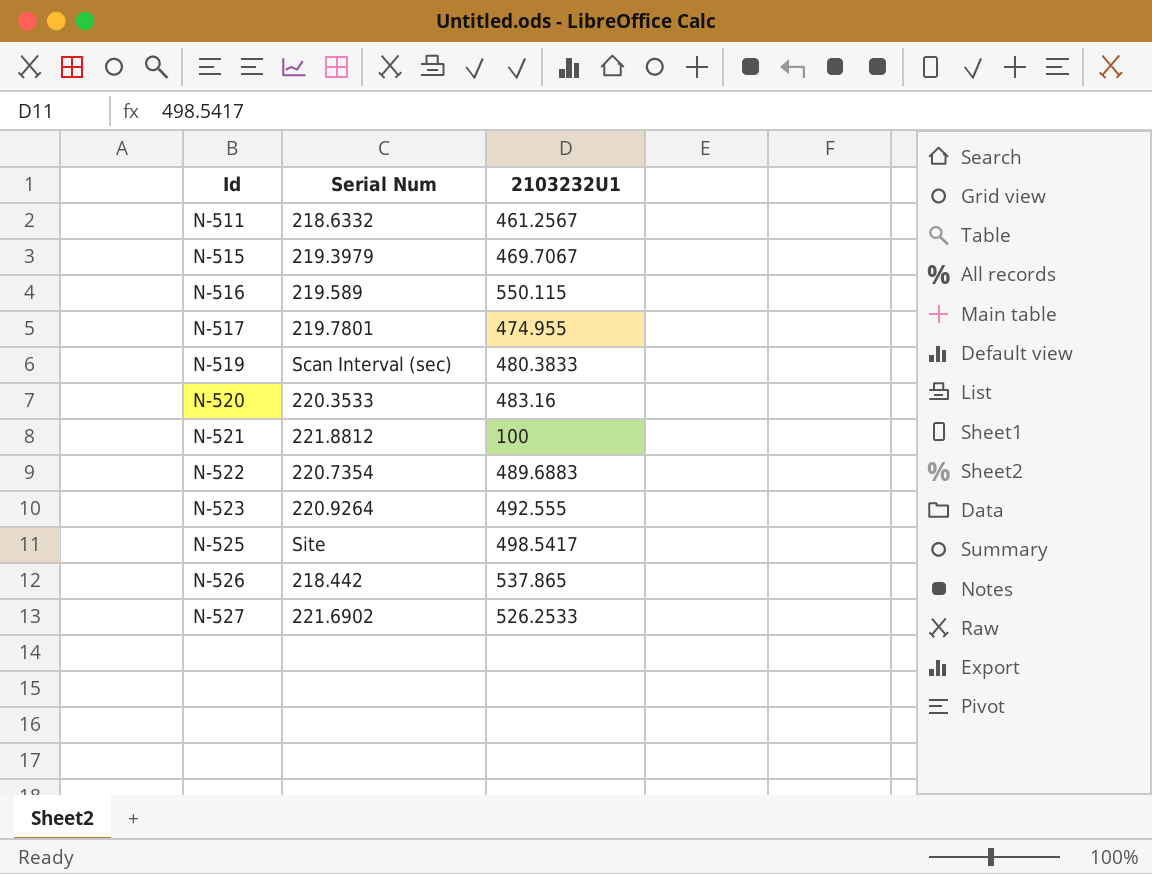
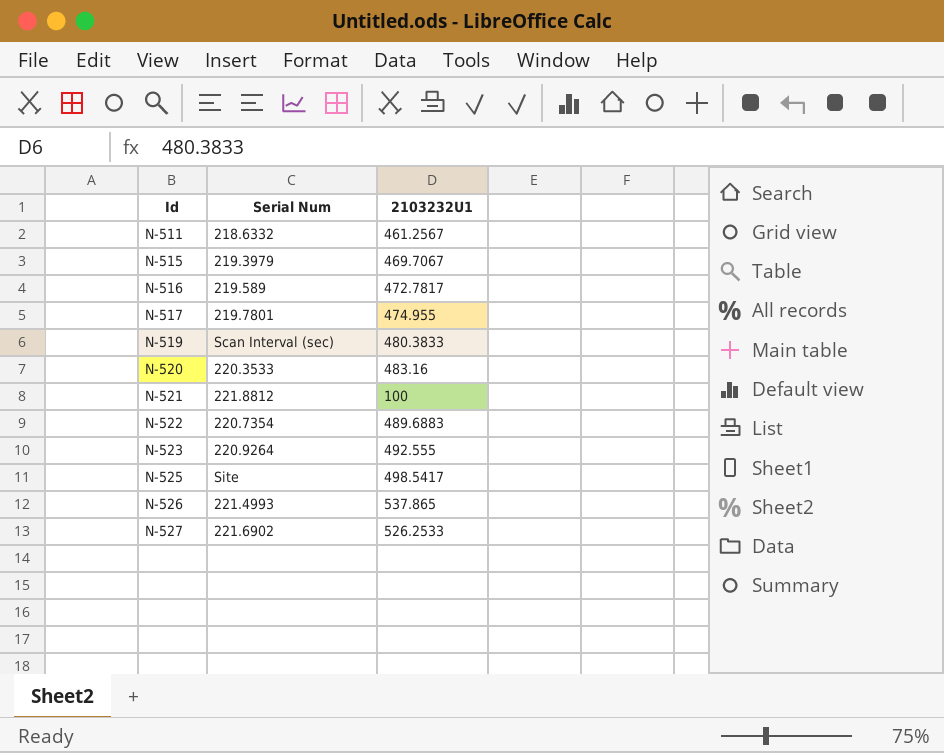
N-516 | 2103232U1: 550.115 -> 472.7817
N-526 | Serial Num: 218.442 -> 221.4993

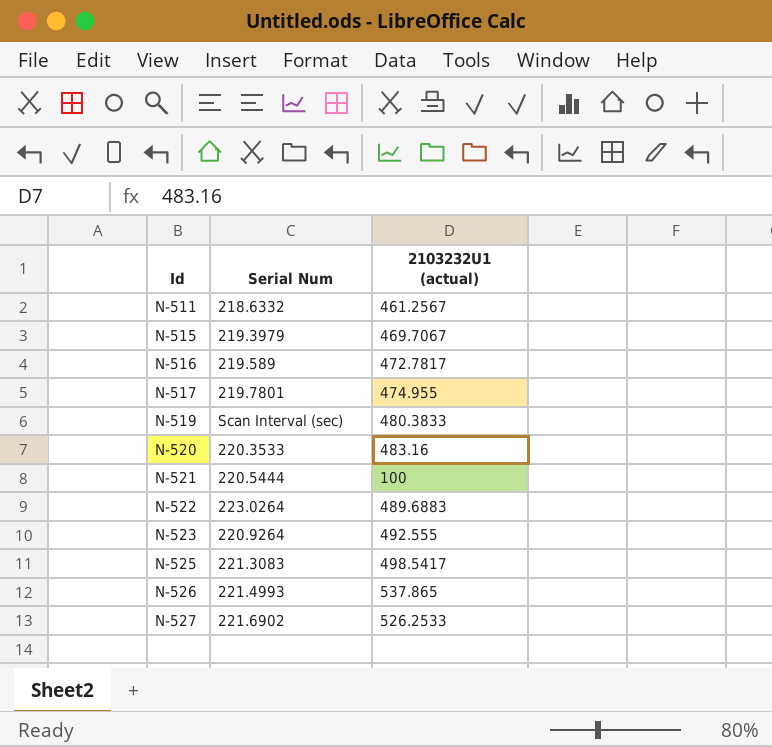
column name: 2103232U1 -> 2103232U1 (actual)
N-521 | Serial Num: 221.8812 -> 220.5444
N-522 | Serial Num: 220.7354 -> 223.0264
N-525 | Serial Num: Site -> 221.3083

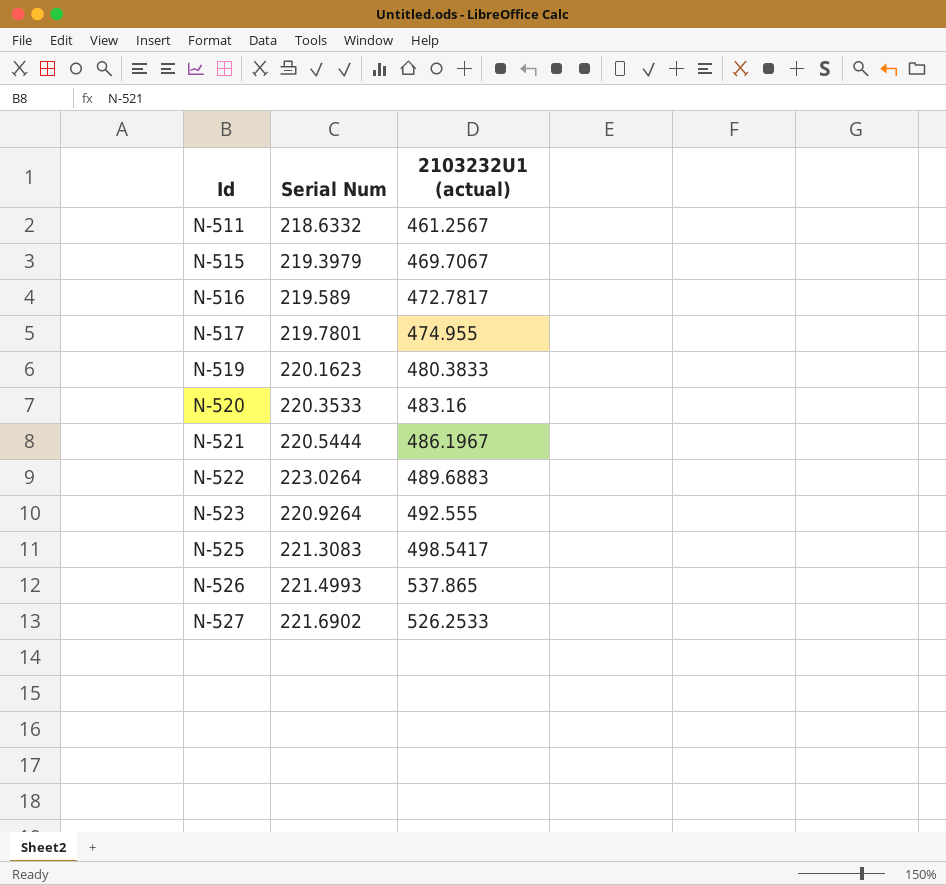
N-519 | Serial Num: Scan Interval (sec) -> 220.1623
N-521 | 2103232U1 (actual): 100 -> 486.1967

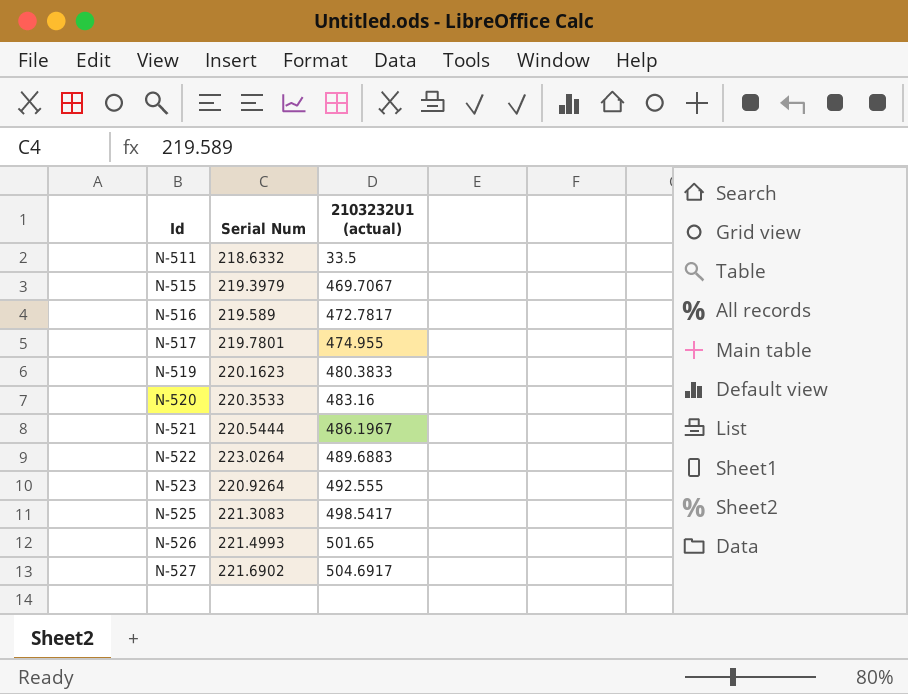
N-511 | 2103232U1 (actual): 461.2567 -> 33.5
N-526 | 2103232U1 (actual): 537.865 -> 501.65
N-527 | 2103232U1 (actual): 526.2533 -> 504.6917

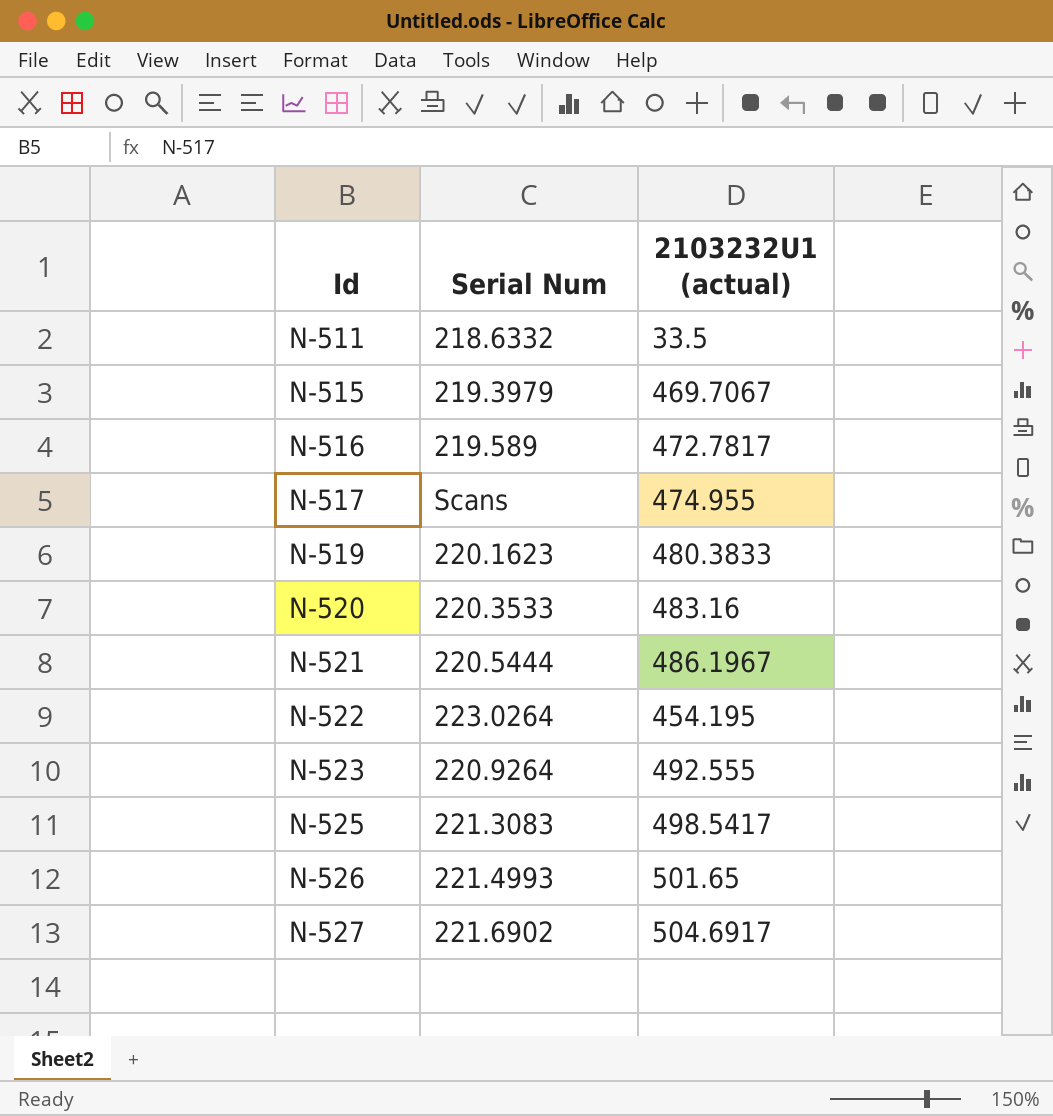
N-517 | Serial Num: 219.7801 -> Scans
N-522 | 2103232U1 (actual): 489.6883 -> 454.195

